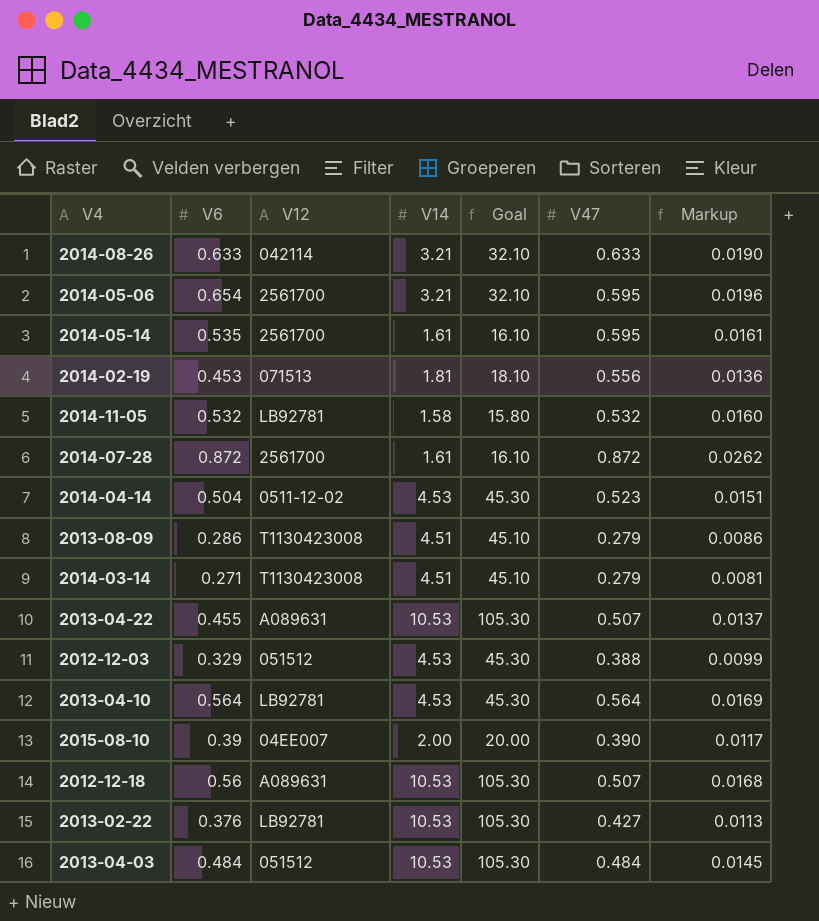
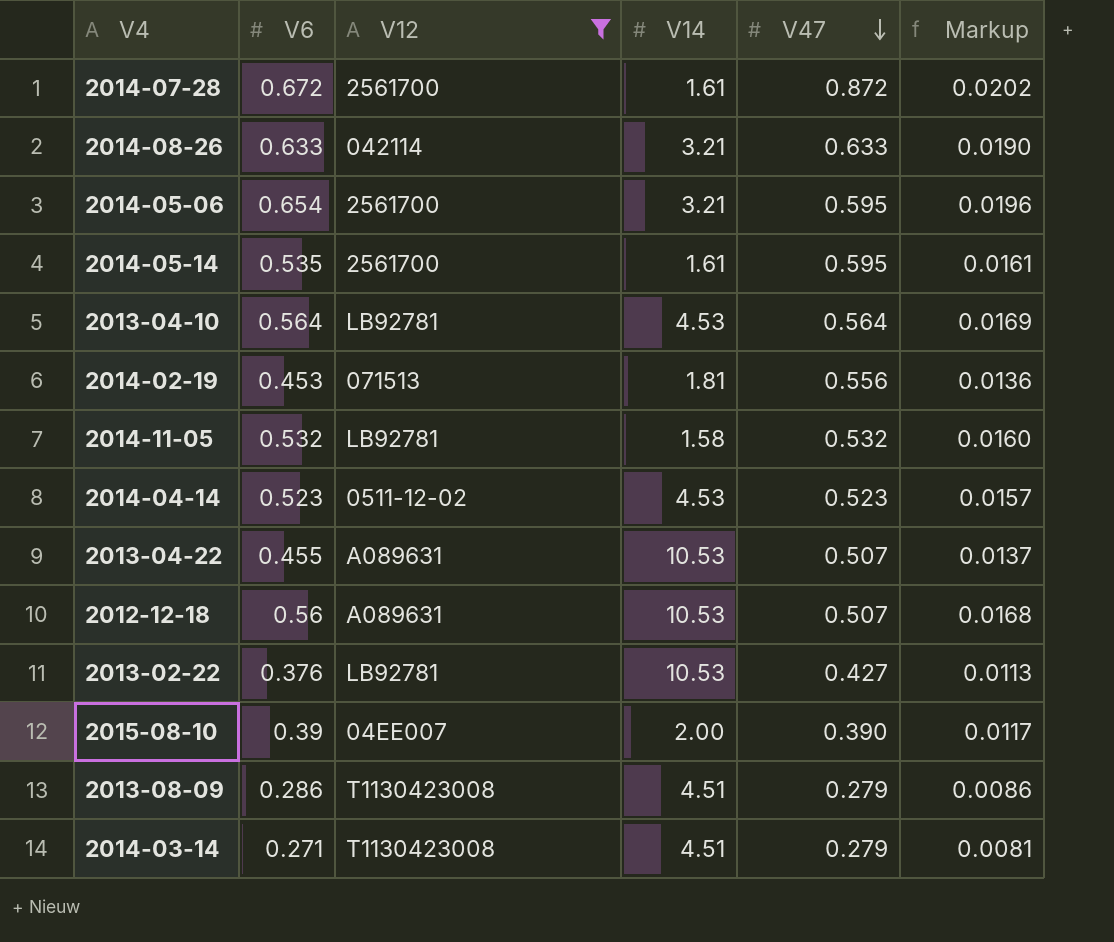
filter: none -> V12 != 051512
row order: none -> V47 descending
column Goal | formula: [V14] * 10 -> none
2014-07-28 | V6: 0.872 -> 0.672
2014-07-28 | Markup: 0.0262 -> 0.0202
2014-04-14 | V6: 0.504 -> 0.523
2014-04-14 | Markup: 0.0151 -> 0.0157

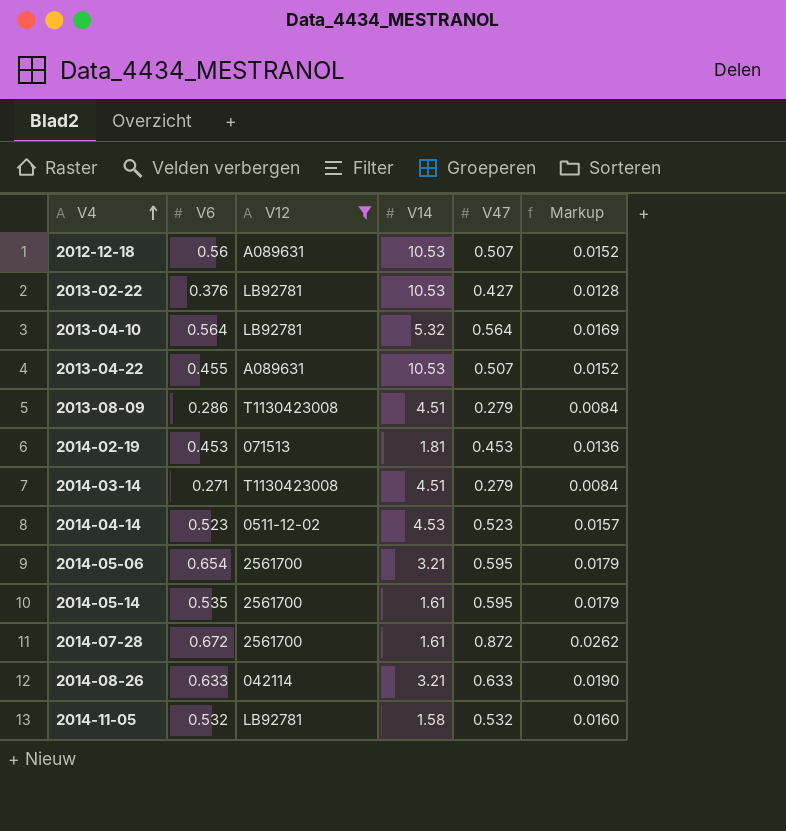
row order: V47 descending -> V4 ascending
column Markup | formula: [V6] * 0.03 -> [V47] * 0.03
row 2015-08-10: 0.39 | 04EE007 | 2.00 | 0.390 | 0.0117 -> none
2013-04-10 | V14: 4.53 -> 5.32
2014-02-19 | V47: 0.556 -> 0.453

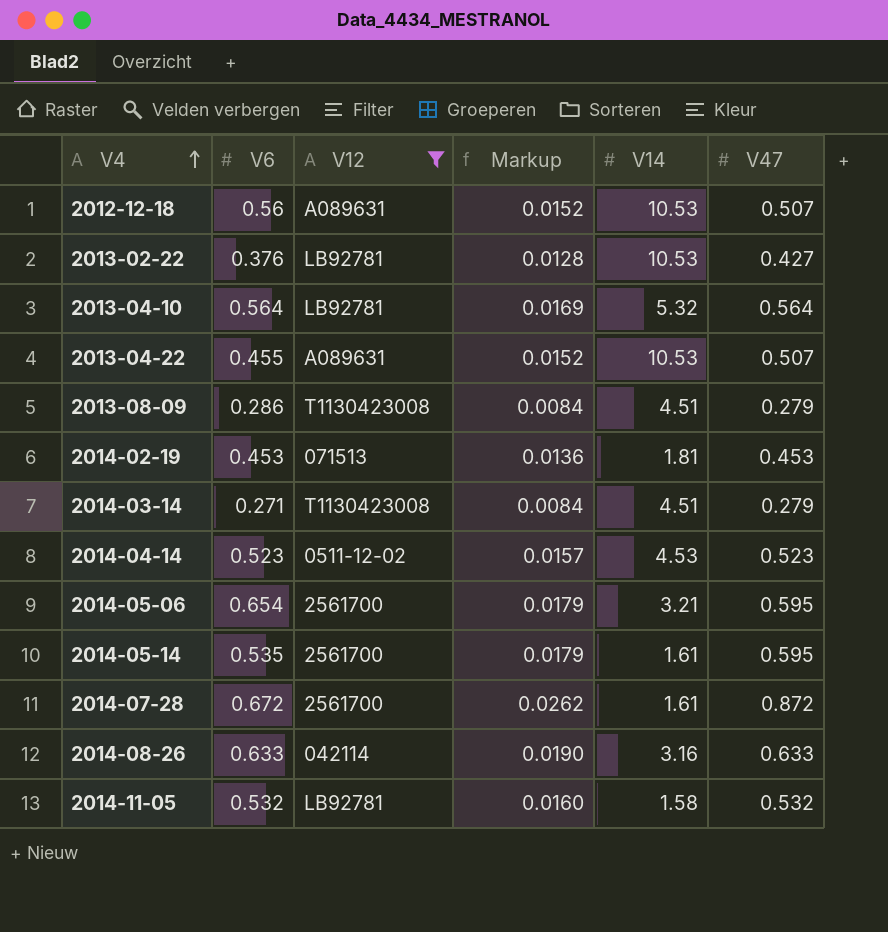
column Markup | position: 6 -> 4
2014-08-26 | V14: 3.21 -> 3.16

